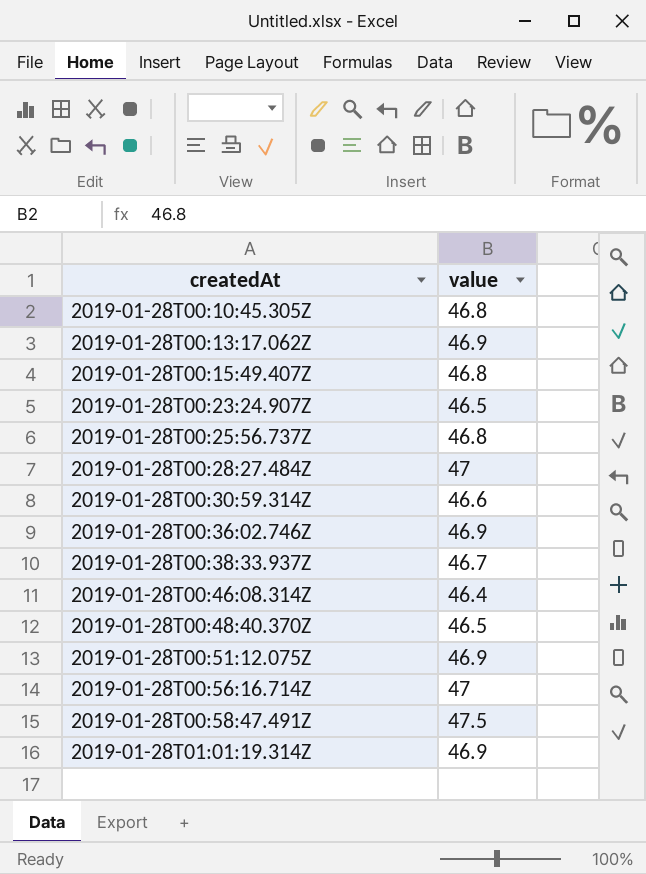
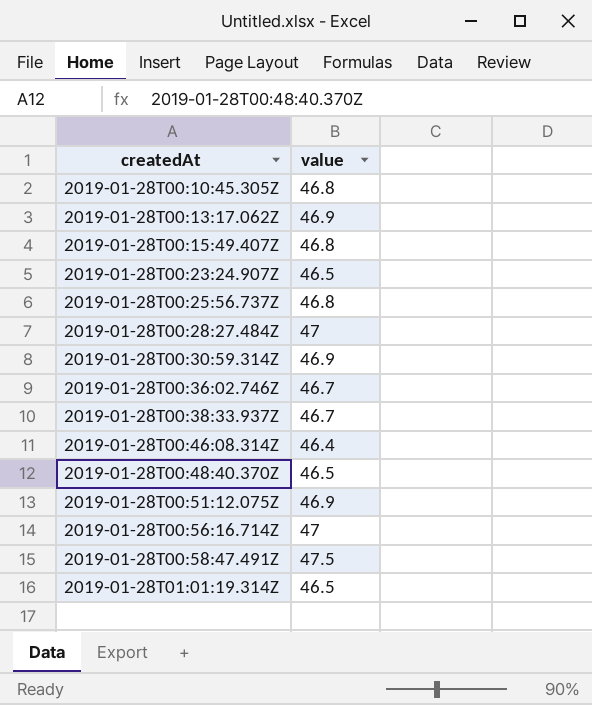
2019-01-28T00:30:59.314Z | value: 46.6 -> 46.9
2019-01-28T00:36:02.746Z | value: 46.9 -> 46.7
2019-01-28T01:01:19.314Z | value: 46.9 -> 46.5

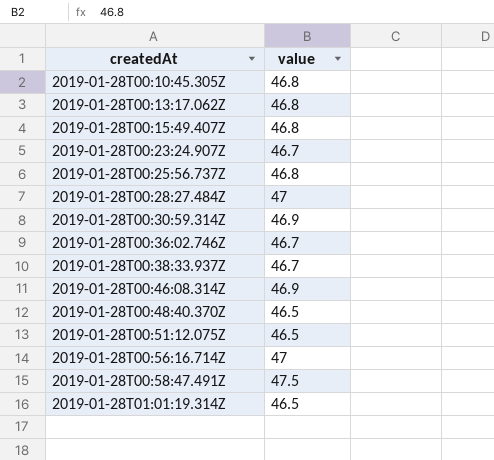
2019-01-28T00:13:17.062Z | value: 46.9 -> 46.8
2019-01-28T00:23:24.907Z | value: 46.5 -> 46.7
2019-01-28T00:46:08.314Z | value: 46.4 -> 46.9
2019-01-28T00:51:12.075Z | value: 46.9 -> 46.5

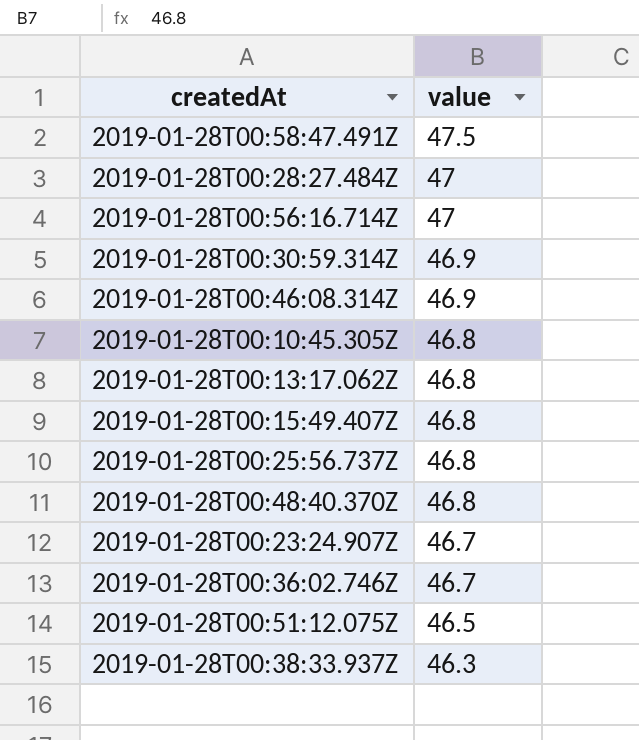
row order: createdAt ascending -> value descending
row 2019-01-28T01:01:19.314Z: 46.5 -> none
2019-01-28T00:48:40.370Z | value: 46.5 -> 46.8
2019-01-28T00:38:33.937Z | value: 46.7 -> 46.3

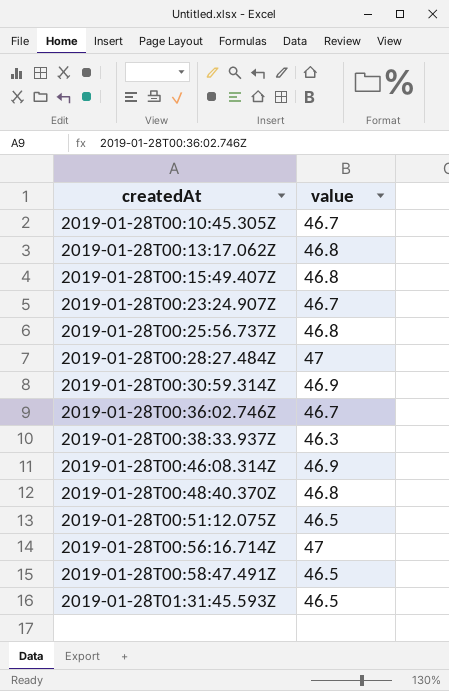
row order: value descending -> createdAt ascending
2019-01-28T00:10:45.305Z | value: 46.8 -> 46.7
2019-01-28T00:58:47.491Z | value: 47.5 -> 46.5
row 2019-01-28T01:31:45.593Z: none -> 46.5

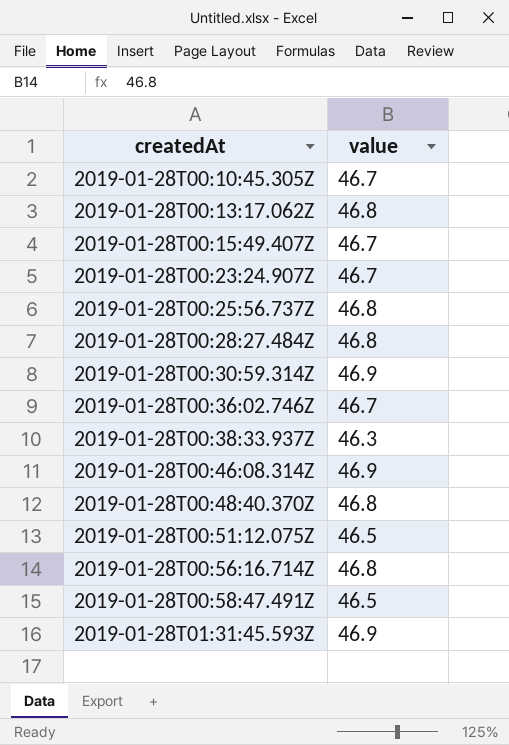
2019-01-28T00:15:49.407Z | value: 46.8 -> 46.7
2019-01-28T00:28:27.484Z | value: 47 -> 46.8
2019-01-28T00:56:16.714Z | value: 47 -> 46.8
2019-01-28T01:31:45.593Z | value: 46.5 -> 46.9

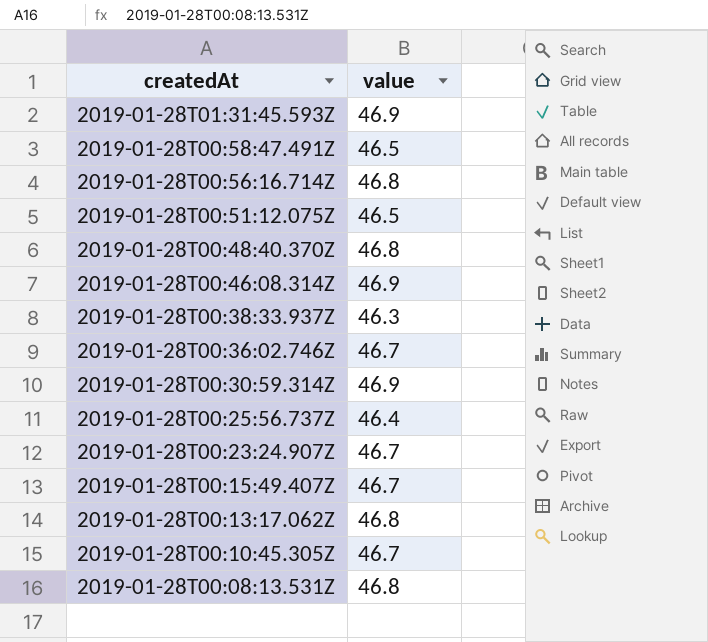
row order: createdAt ascending -> createdAt descending
row 2019-01-28T00:28:27.484Z: 46.8 -> none
2019-01-28T00:25:56.737Z | value: 46.8 -> 46.4
row 2019-01-28T00:08:13.531Z: none -> 46.8

